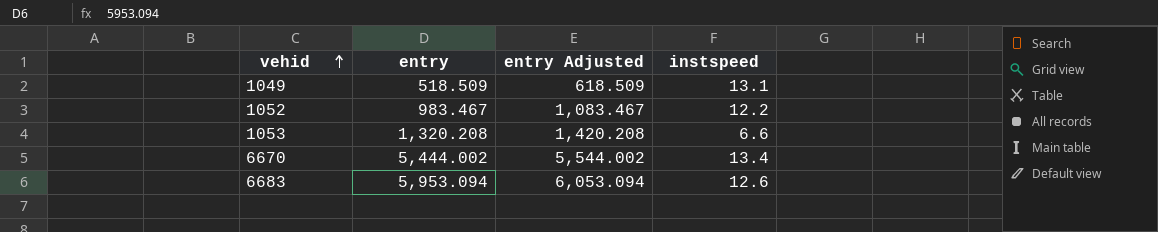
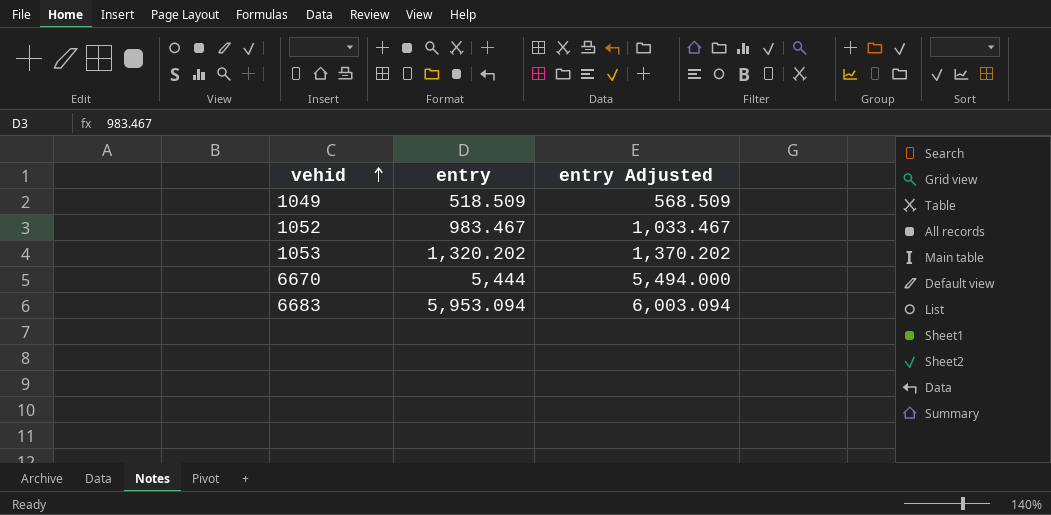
column instspeed | position: 4 -> none
column entry Adjusted | formula: [entry] + 100 -> [entry] + 50
1053 | entry: 1,320.208 -> 1,320.202
6670 | entry: 5,444.002 -> 5,444

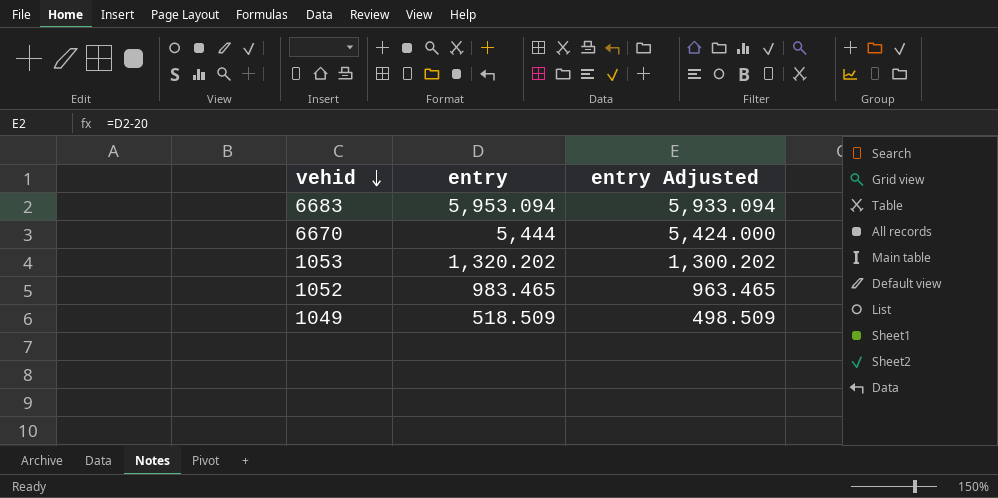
row order: vehid ascending -> vehid descending
column entry Adjusted | formula: [entry] + 50 -> [entry] - 20
1052 | entry: 983.467 -> 983.465

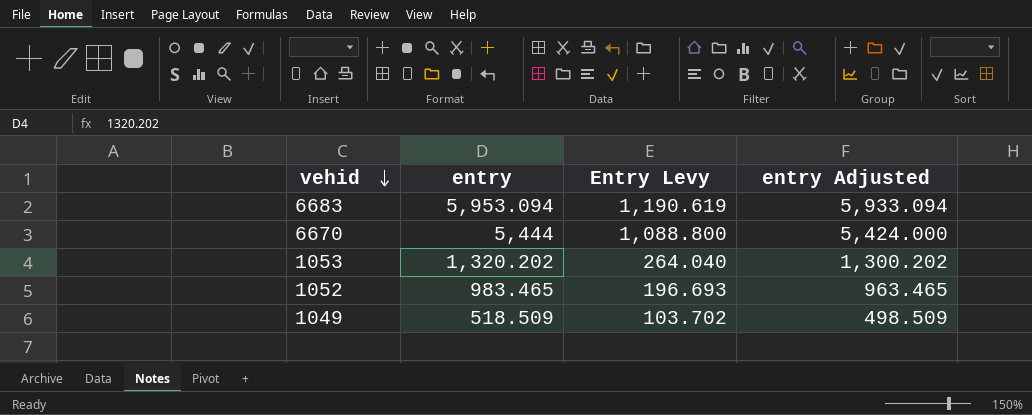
column Entry Levy | formula: none -> [entry] * 0.2

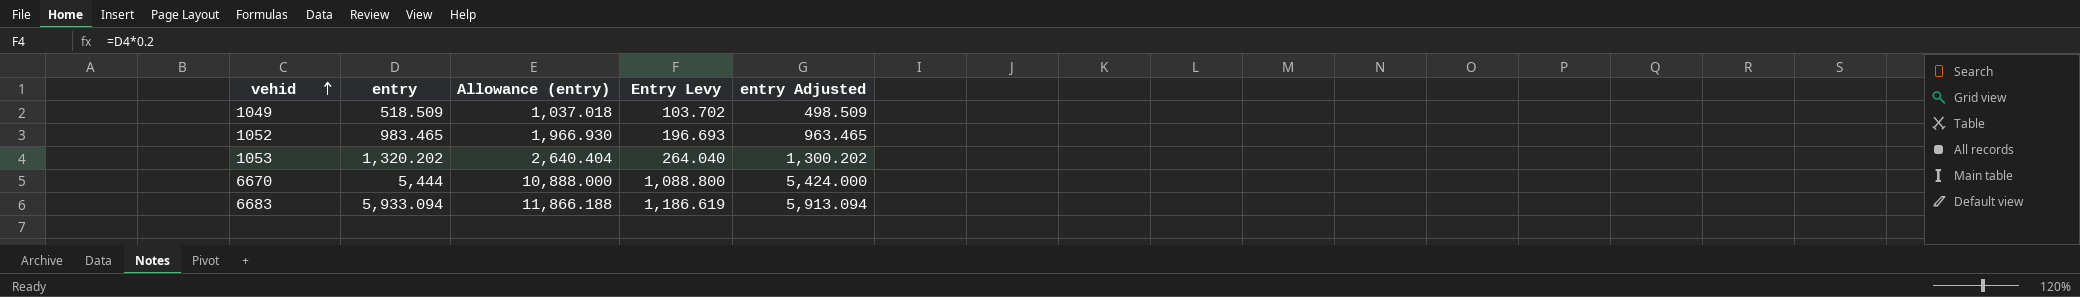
row order: vehid descending -> vehid ascending
column Allowance (entry) | formula: none -> [entry] * 2
6683 | entry: 5,953.094 -> 5,933.094
6683 | Entry Levy: 1,190.619 -> 1,186.619
6683 | entry Adjusted: 5,933.094 -> 5,913.094

